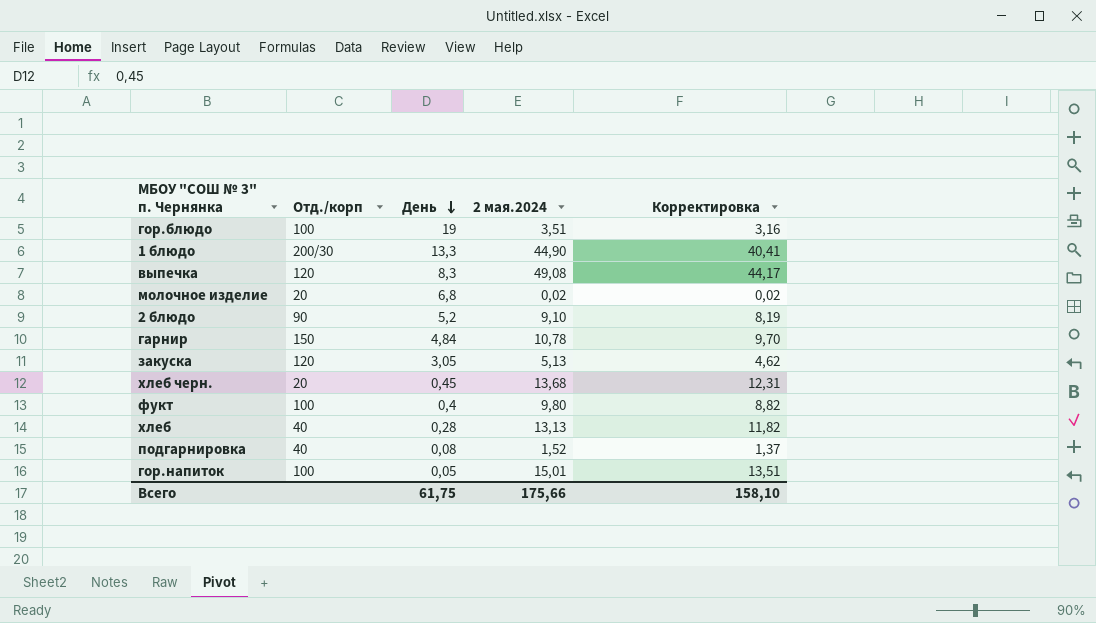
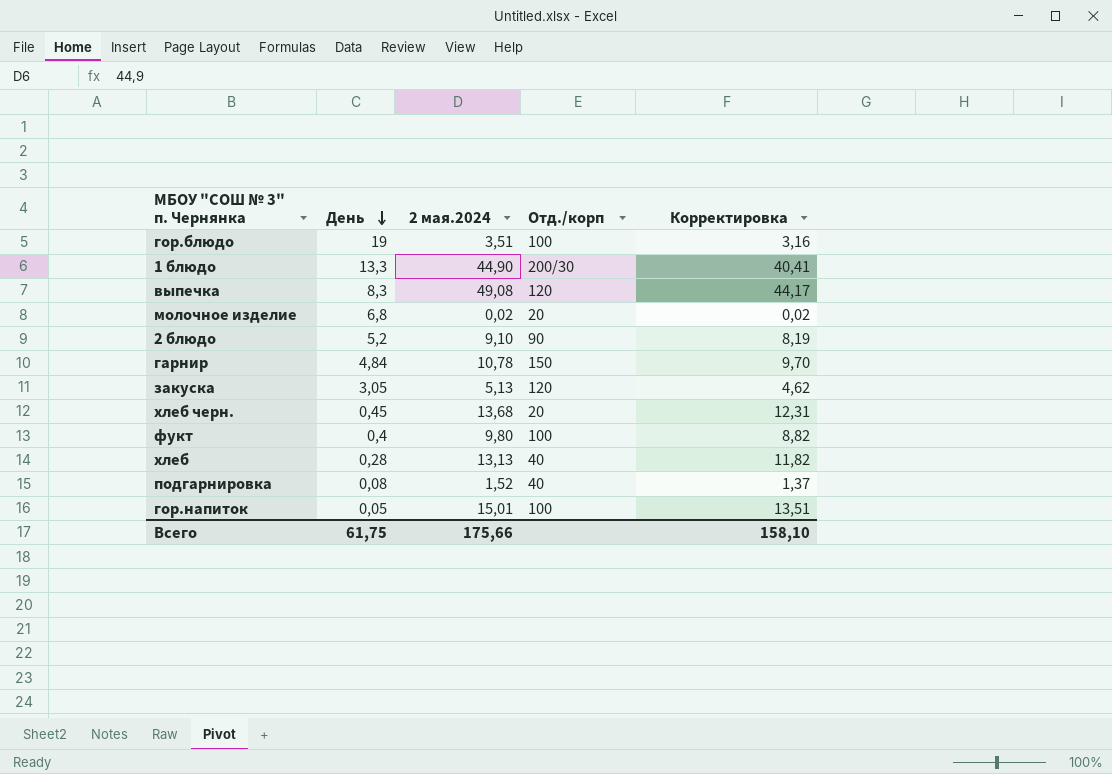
column Отд./корп | position: 2 -> 4

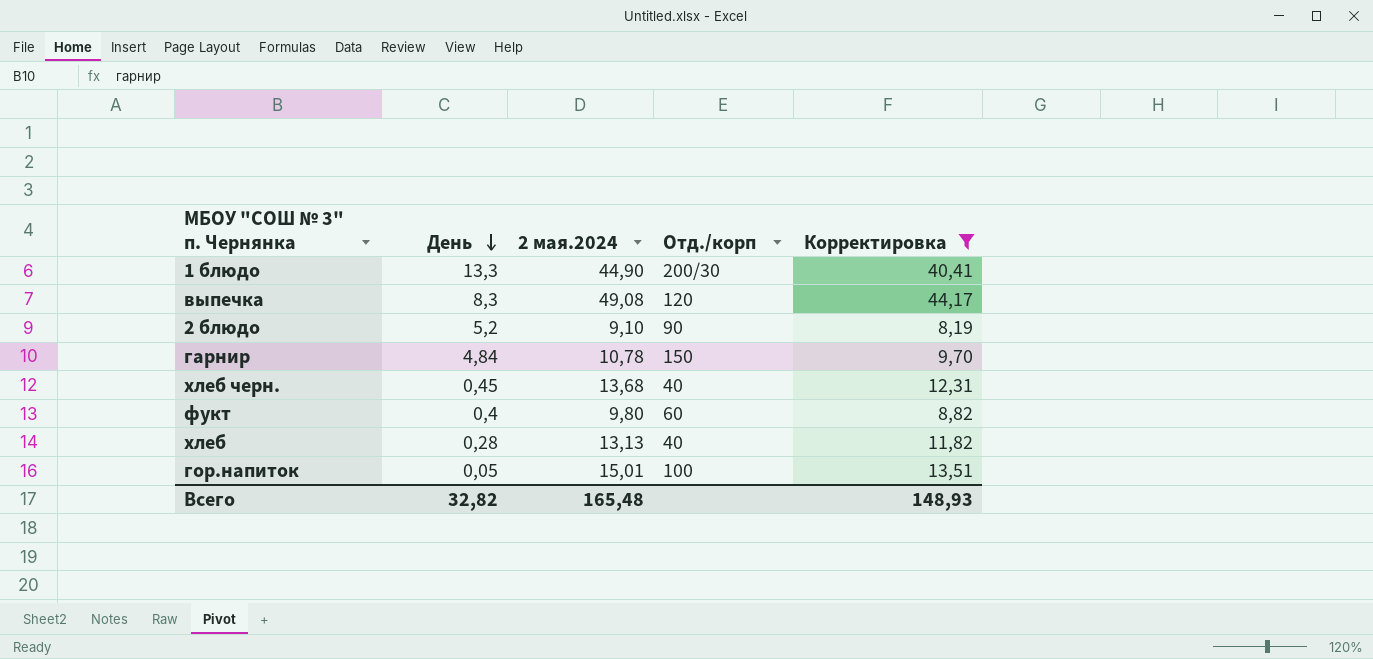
filter: none -> Корректировка >= 8,19
хлеб черн. | Отд./корп: 20 -> 40
фукт | Отд./корп: 100 -> 60
Всего | День: 61,75 -> 32,82
Всего | 2 мая.2024: 175,66 -> 165,48
Всего | Корректировка: 158,10 -> 148,93

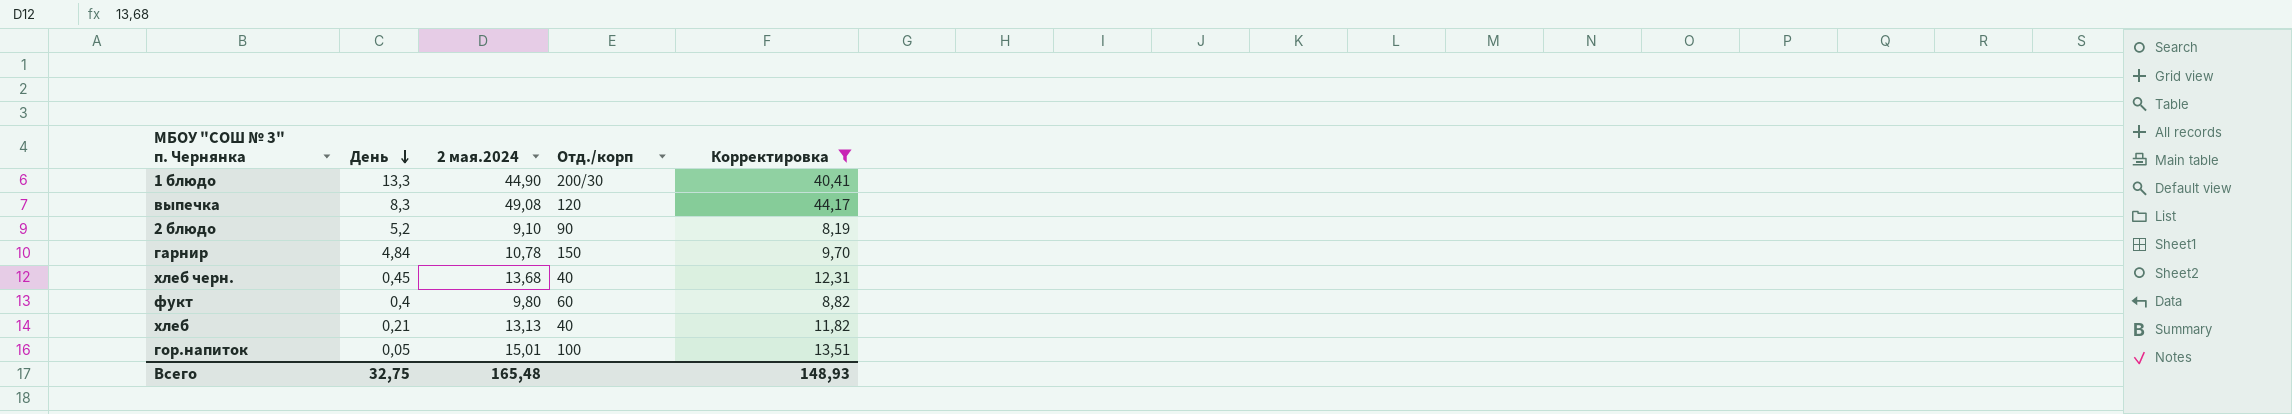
хлеб | День: 0,28 -> 0,21
Всего | День: 32,82 -> 32,75

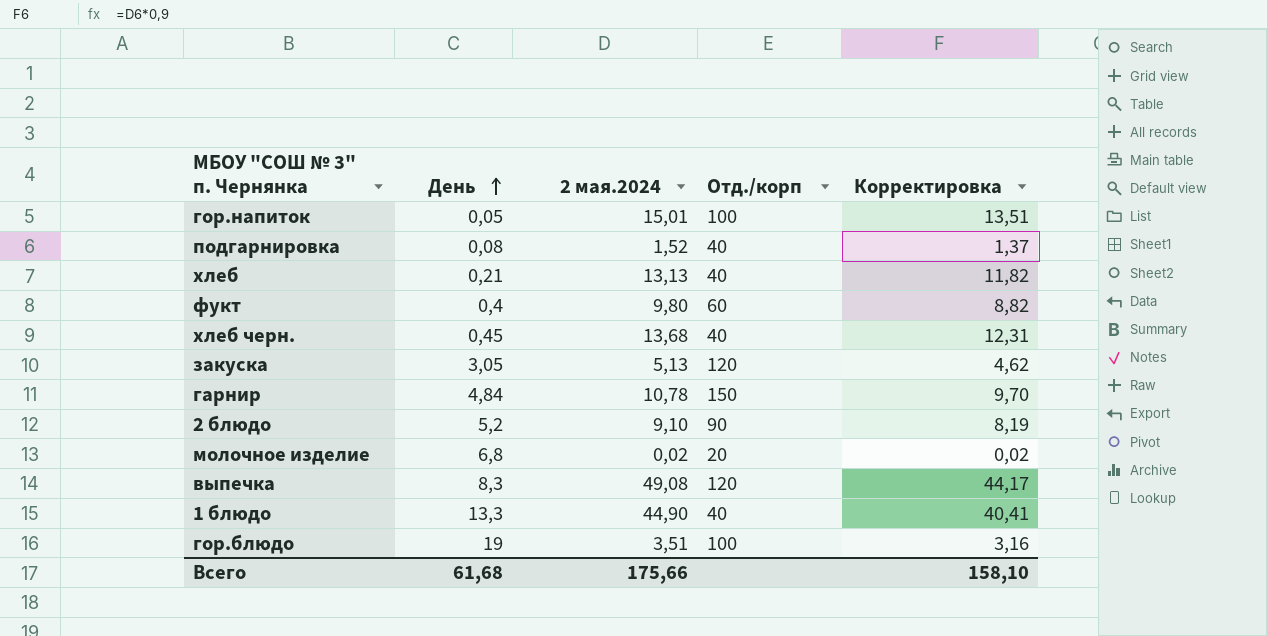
filter: Корректировка >= 8,19 -> none
row order: День descending -> День ascending
1 блюдо | Отд./корп: 200/30 -> 40
Всего | День: 32,75 -> 61,68
Всего | 2 мая.2024: 165,48 -> 175,66
Всего | Корректировка: 148,93 -> 158,10

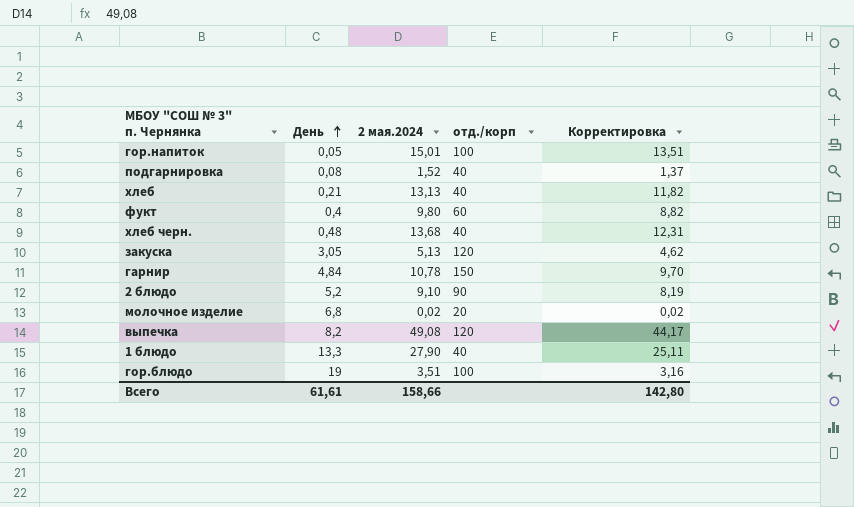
column name: Отд./корп -> отд./корп
хлеб черн. | День: 0,45 -> 0,48
выпечка | День: 8,3 -> 8,2
1 блюдо | 2 мая.2024: 44,90 -> 27,90
1 блюдо | Корректировка: 40,41 -> 25,11
Всего | День: 61,68 -> 61,61
Всего | 2 мая.2024: 175,66 -> 158,66
Всего | Корректировка: 158,10 -> 142,80

